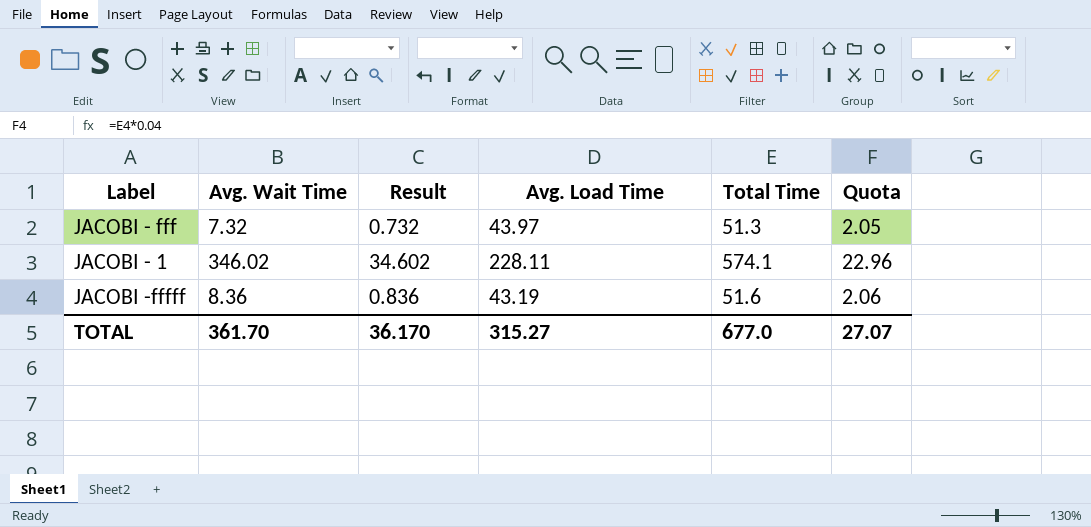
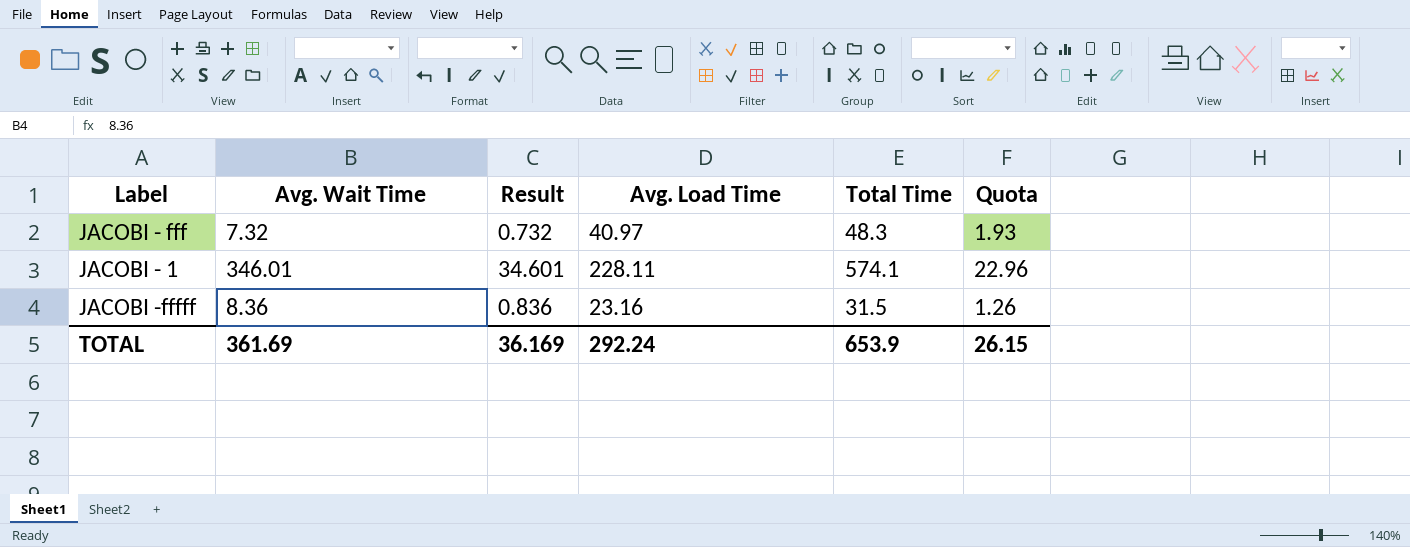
JACOBI - fff | Avg. Load Time: 43.97 -> 40.97
JACOBI - fff | Total Time: 51.3 -> 48.3
JACOBI - fff | Quota: 2.05 -> 1.93
JACOBI - 1 | Avg. Wait Time: 346.02 -> 346.01
JACOBI - 1 | Result: 34.602 -> 34.601
JACOBI -fffff | Avg. Load Time: 43.19 -> 23.16
JACOBI -fffff | Total Time: 51.6 -> 31.5
JACOBI -fffff | Quota: 2.06 -> 1.26
TOTAL | Avg. Wait Time: 361.70 -> 361.69
TOTAL | Result: 36.170 -> 36.169
TOTAL | Avg. Load Time: 315.27 -> 292.24
TOTAL | Total Time: 677.0 -> 653.9
TOTAL | Quota: 27.07 -> 26.15

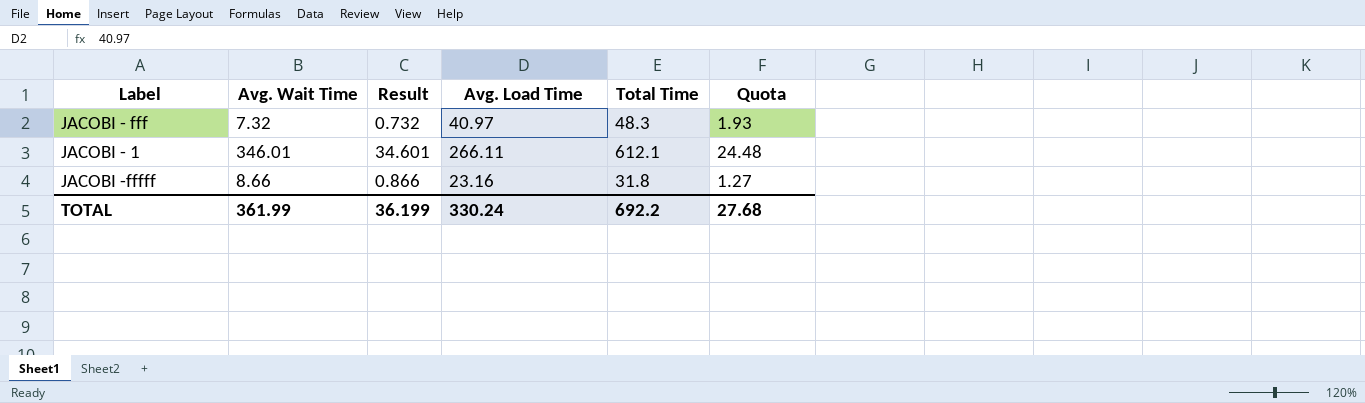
JACOBI - 1 | Avg. Load Time: 228.11 -> 266.11
JACOBI - 1 | Total Time: 574.1 -> 612.1
JACOBI - 1 | Quota: 22.96 -> 24.48
JACOBI -fffff | Avg. Wait Time: 8.36 -> 8.66
JACOBI -fffff | Result: 0.836 -> 0.866
JACOBI -fffff | Total Time: 31.5 -> 31.8
JACOBI -fffff | Quota: 1.26 -> 1.27
TOTAL | Avg. Wait Time: 361.69 -> 361.99
TOTAL | Result: 36.169 -> 36.199
TOTAL | Avg. Load Time: 292.24 -> 330.24
TOTAL | Total Time: 653.9 -> 692.2
TOTAL | Quota: 26.15 -> 27.68

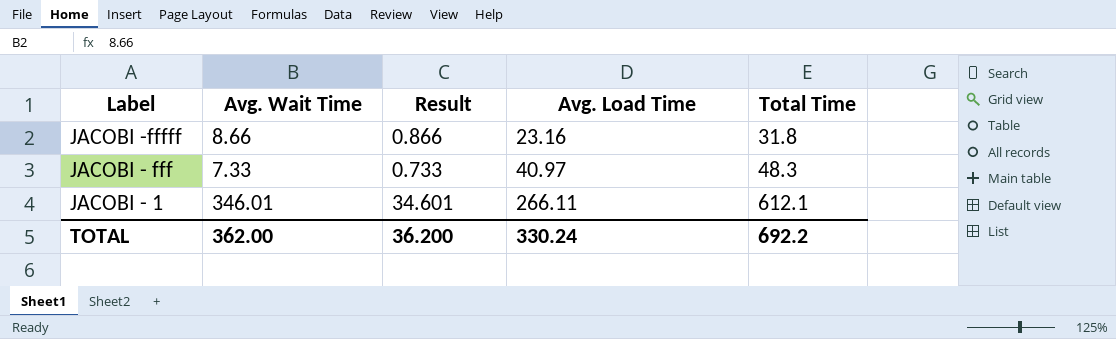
row order: none -> Label descending
column Quota | formula: [Total Time] * 0.04 -> none
JACOBI - fff | Avg. Wait Time: 7.32 -> 7.33
JACOBI - fff | Result: 0.732 -> 0.733
TOTAL | Avg. Wait Time: 361.99 -> 362.00
TOTAL | Result: 36.199 -> 36.200

